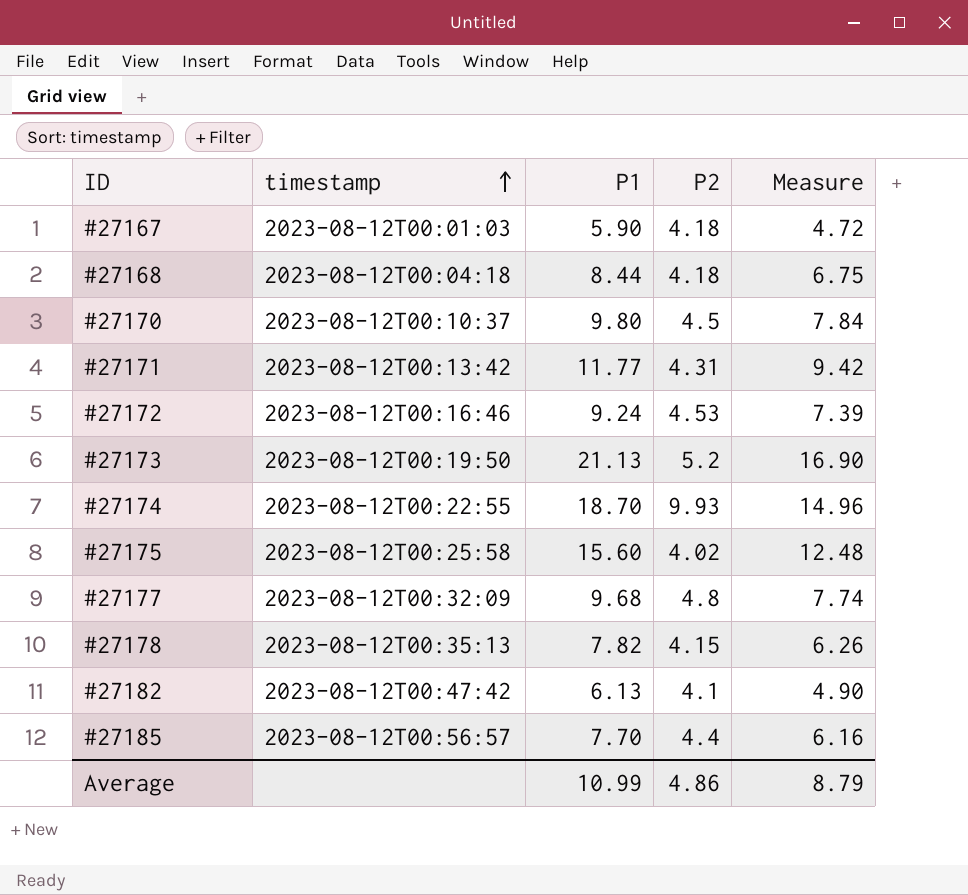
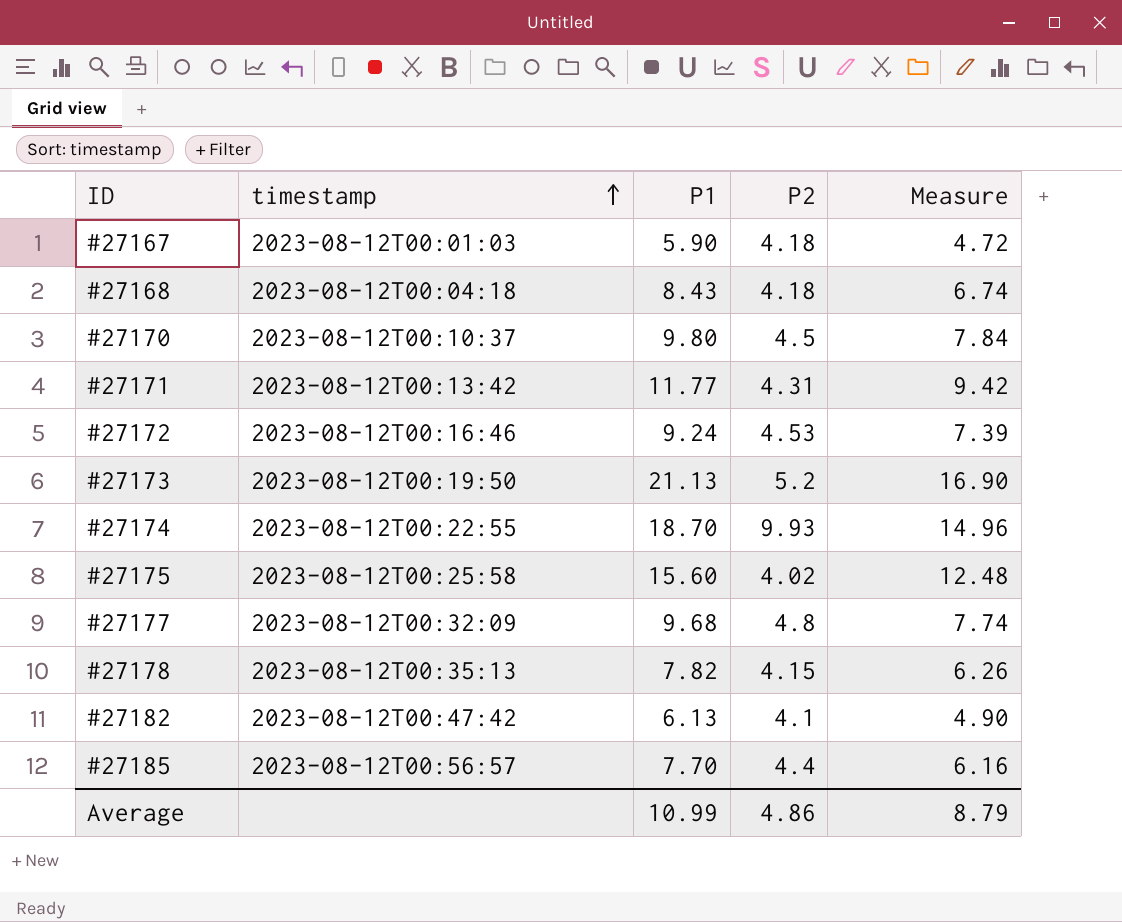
#27168 | P1: 8.44 -> 8.43
#27168 | Measure: 6.75 -> 6.74

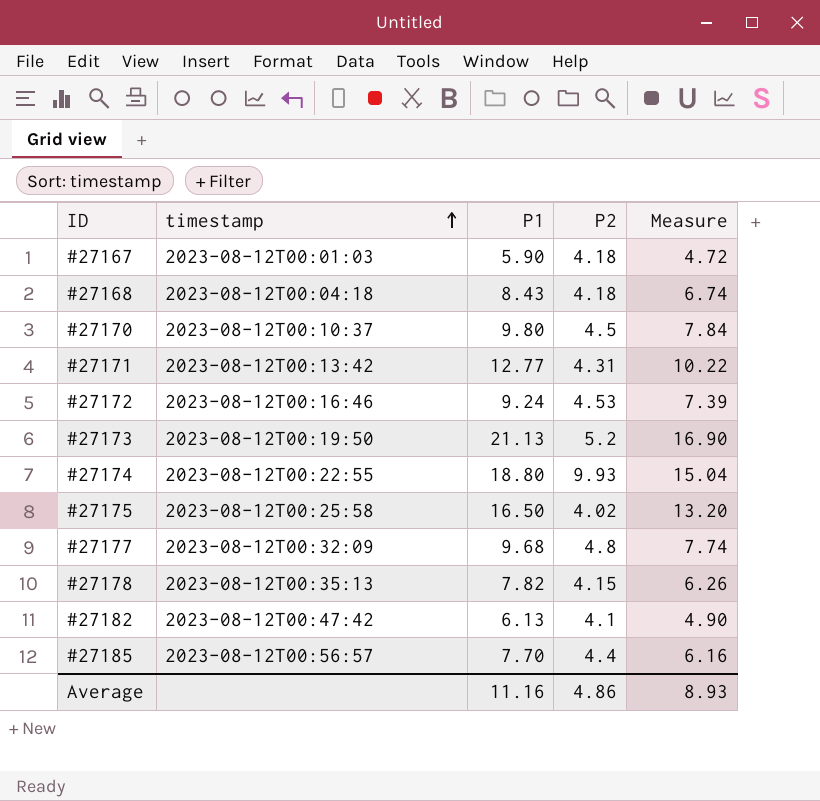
#27171 | P1: 11.77 -> 12.77
#27171 | Measure: 9.42 -> 10.22
#27174 | P1: 18.70 -> 18.80
#27174 | Measure: 14.96 -> 15.04
#27175 | P1: 15.60 -> 16.50
#27175 | Measure: 12.48 -> 13.20
Average | P1: 10.99 -> 11.16
Average | Measure: 8.79 -> 8.93

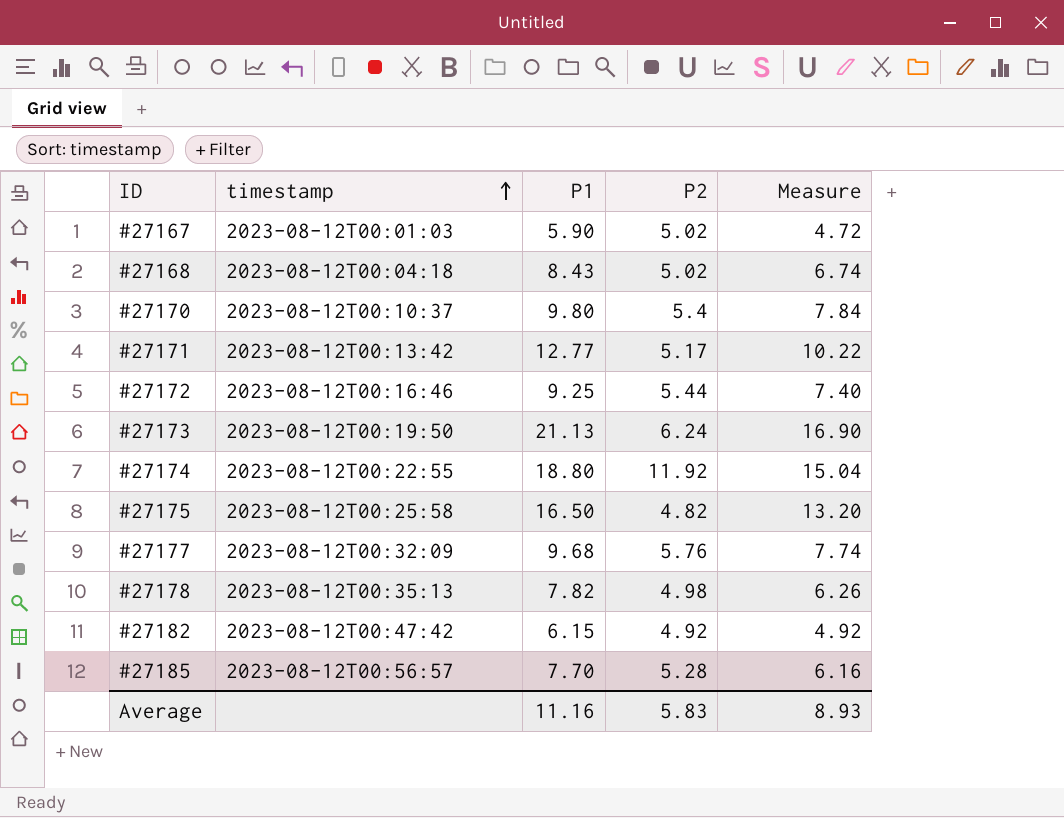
#27167 | P2: 4.18 -> 5.02
#27168 | P2: 4.18 -> 5.02
#27170 | P2: 4.5 -> 5.4
#27171 | P2: 4.31 -> 5.17
#27172 | P1: 9.24 -> 9.25
#27172 | P2: 4.53 -> 5.44
#27172 | Measure: 7.39 -> 7.40
#27173 | P2: 5.2 -> 6.24
#27174 | P2: 9.93 -> 11.92
#27175 | P2: 4.02 -> 4.82
#27177 | P2: 4.8 -> 5.76
#27178 | P2: 4.15 -> 4.98
#27182 | P1: 6.13 -> 6.15
#27182 | P2: 4.1 -> 4.92
#27182 | Measure: 4.90 -> 4.92
#27185 | P2: 4.4 -> 5.28
Average | P2: 4.86 -> 5.83

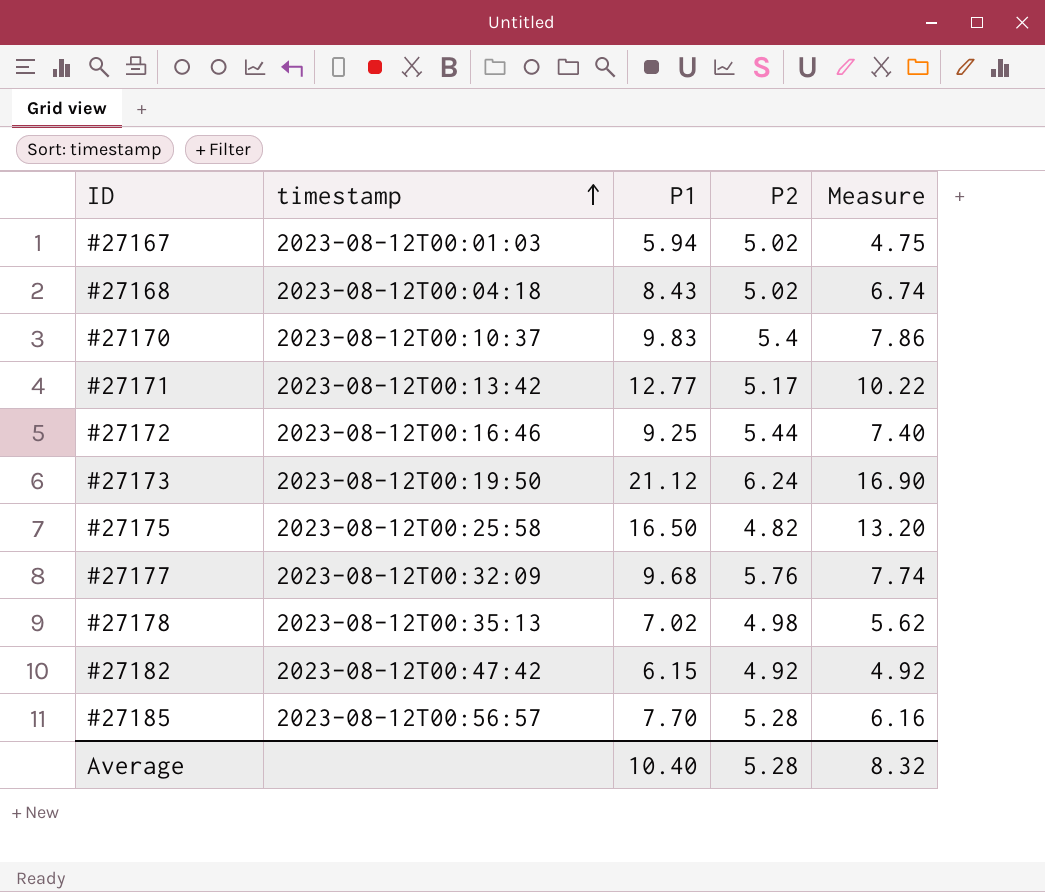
row #27174: 2023-08-12T00:22:55 | 18.80 | 11.92 | 15.04 -> none
#27167 | P1: 5.90 -> 5.94
#27167 | Measure: 4.72 -> 4.75
#27170 | P1: 9.80 -> 9.83
#27170 | Measure: 7.84 -> 7.86
#27173 | P1: 21.13 -> 21.12
#27178 | P1: 7.82 -> 7.02
#27178 | Measure: 6.26 -> 5.62
Average | P1: 11.16 -> 10.40
Average | P2: 5.83 -> 5.28
Average | Measure: 8.93 -> 8.32

